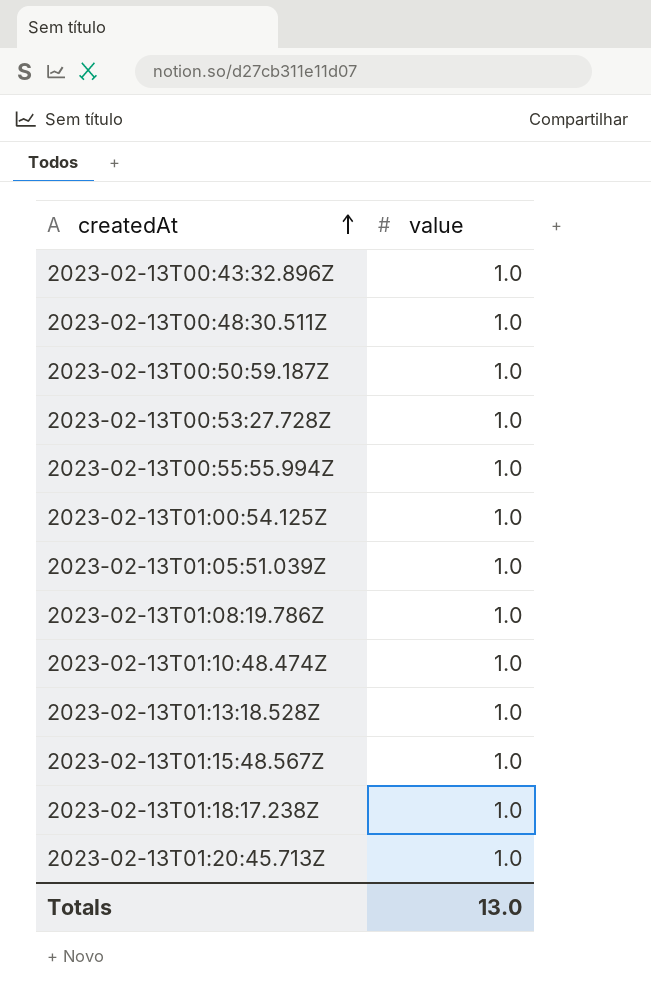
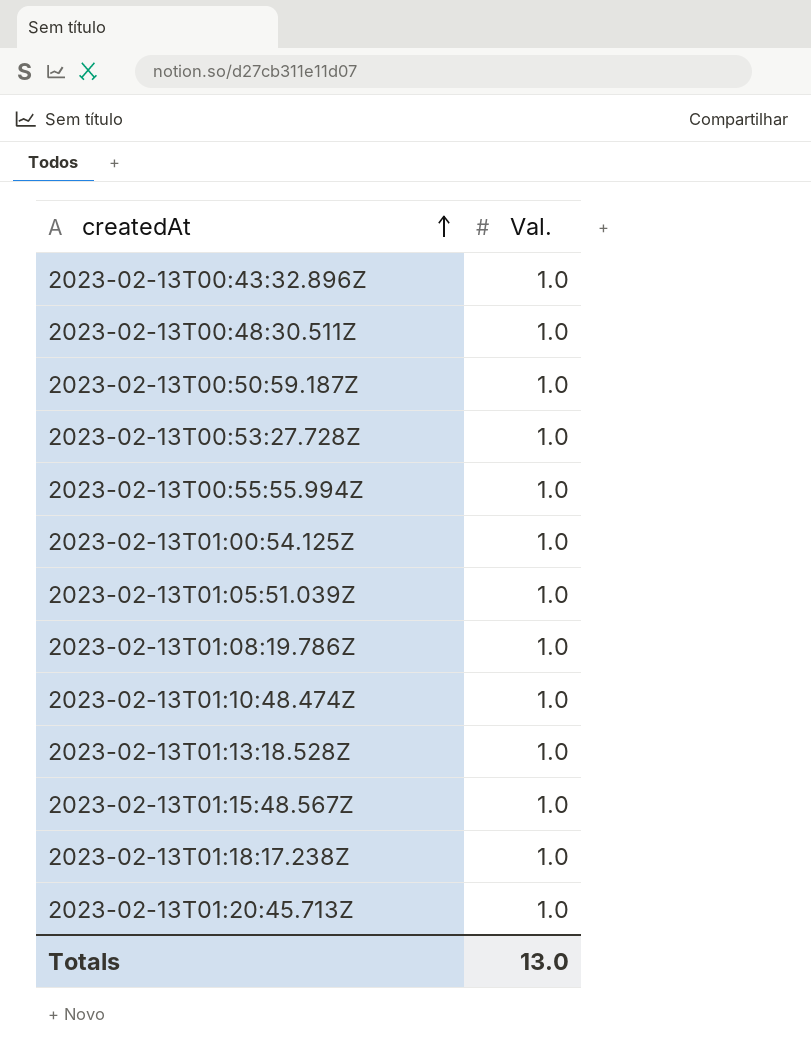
column name: value -> Val.

